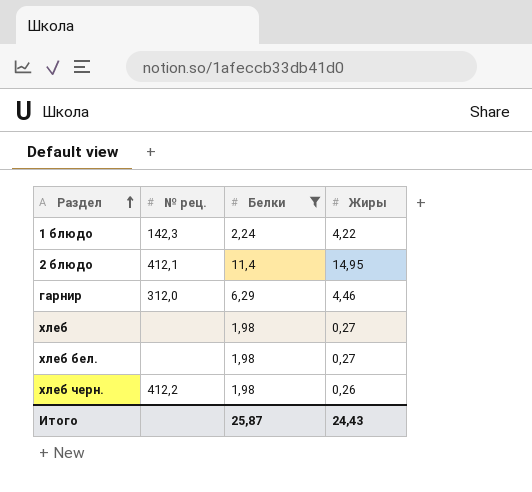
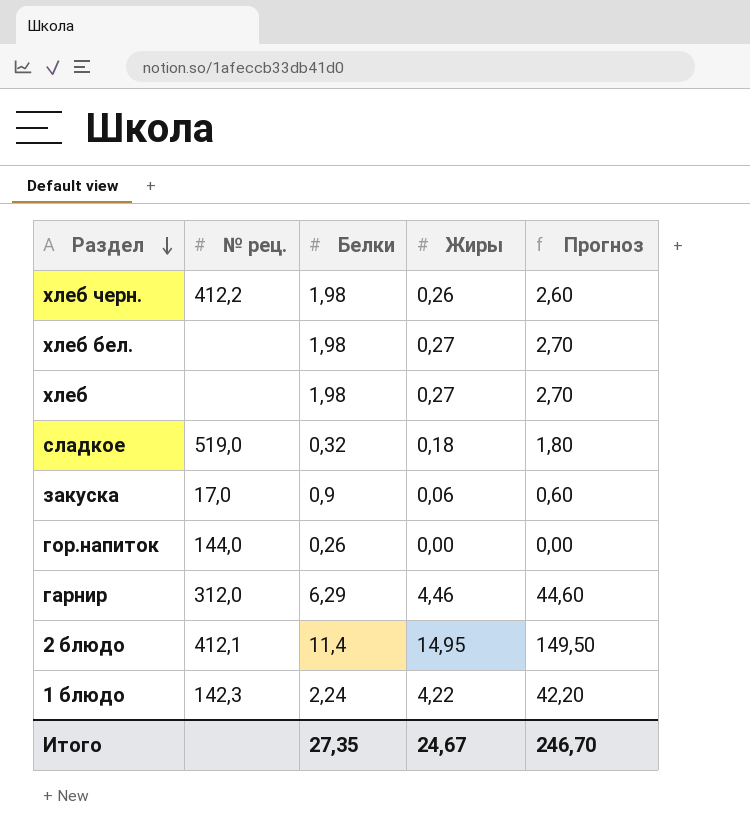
filter: Белки >= 1,98 -> none
row order: Раздел ascending -> Раздел descending
column Прогноз | formula: none -> [Жиры] * 10
Итого | Белки: 25,87 -> 27,35
Итого | Жиры: 24,43 -> 24,67

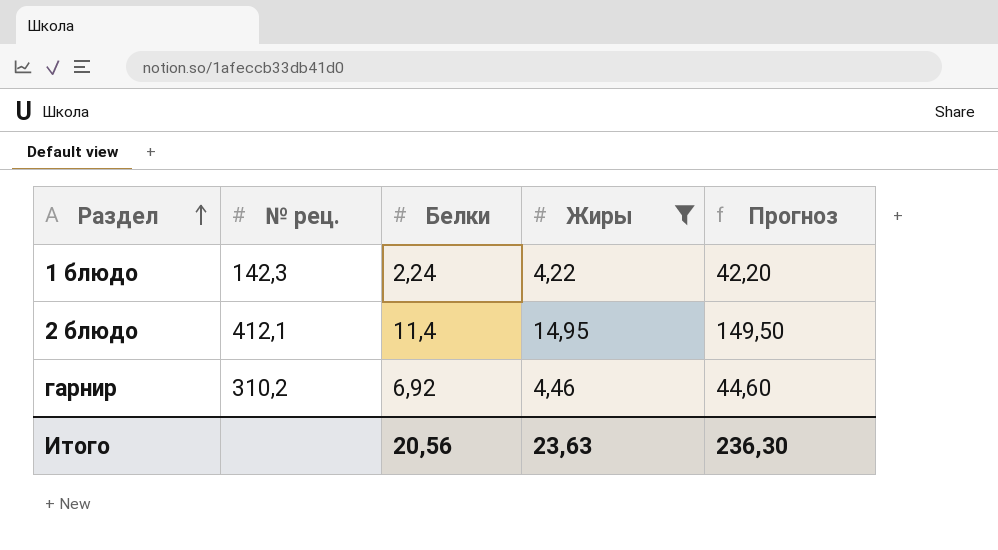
filter: none -> Жиры >= 4,22
row order: Раздел descending -> Раздел ascending
гарнир | № рец.: 312,0 -> 310,2
гарнир | Белки: 6,29 -> 6,92
Итого | Белки: 27,35 -> 20,56
Итого | Жиры: 24,67 -> 23,63
Итого | Прогноз: 246,70 -> 236,30

